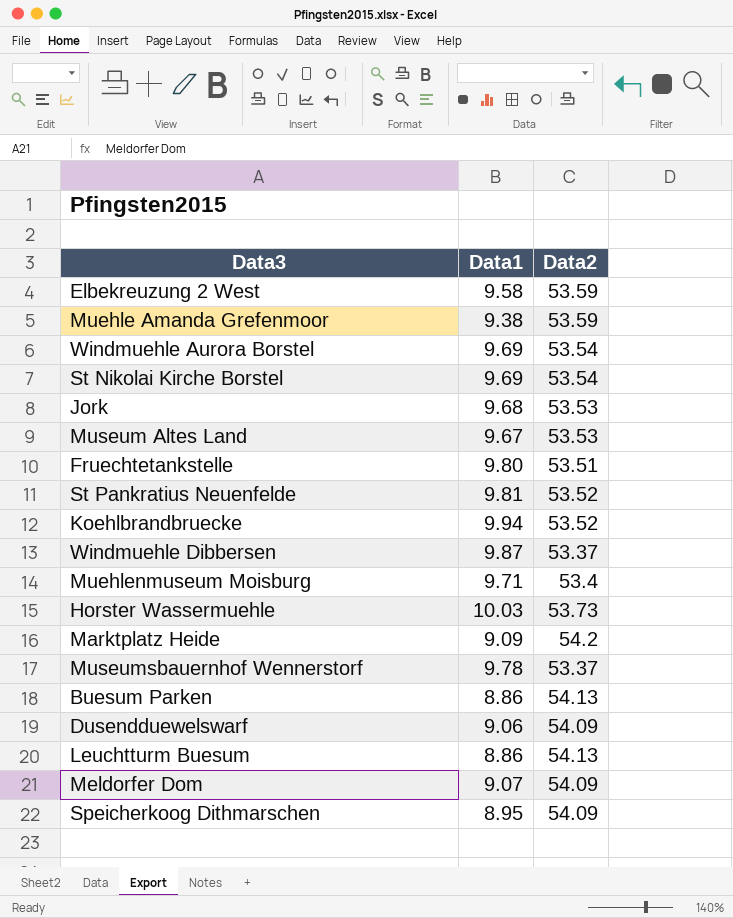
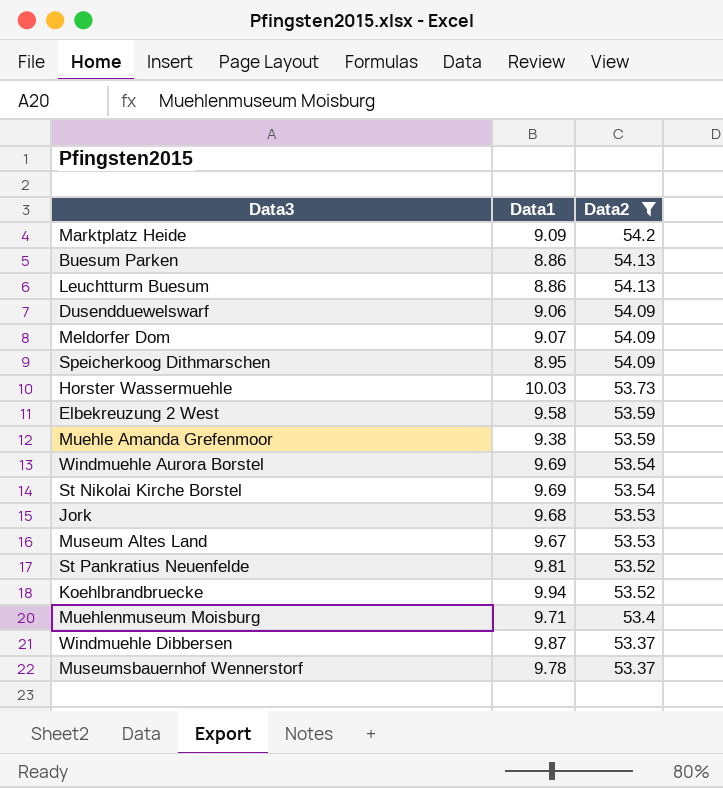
filter: none -> Data2 != 53.51
row order: none -> Data2 descending

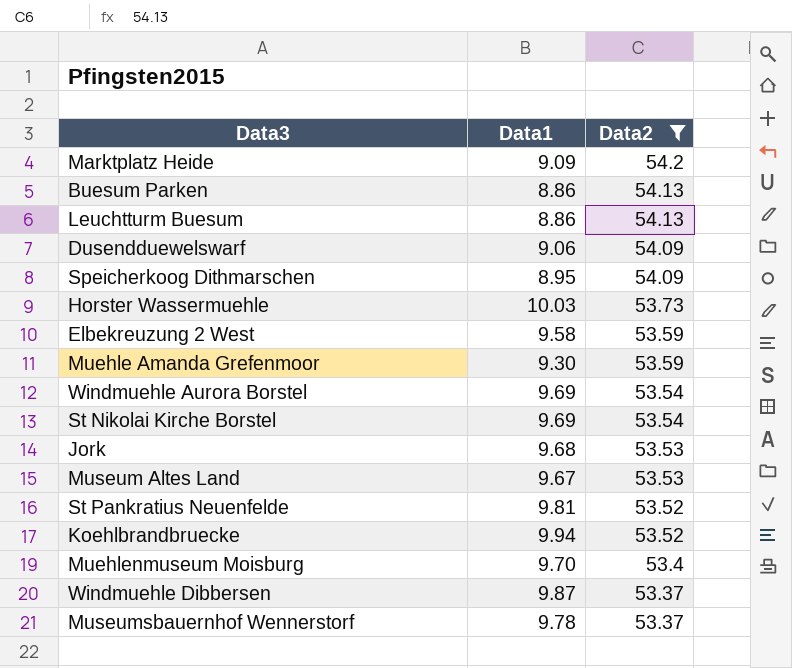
row Meldorfer Dom: 9.07 | 54.09 -> none
Muehle Amanda Grefenmoor | Data1: 9.38 -> 9.30
Muehlenmuseum Moisburg | Data1: 9.71 -> 9.70

